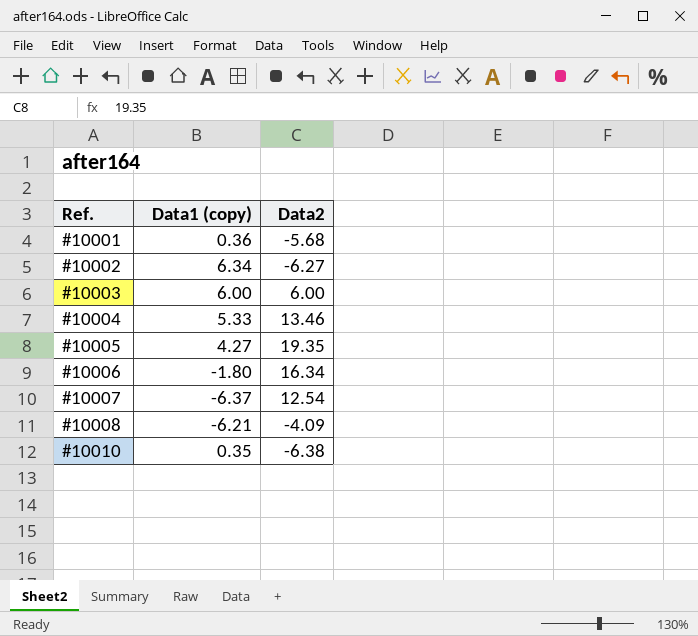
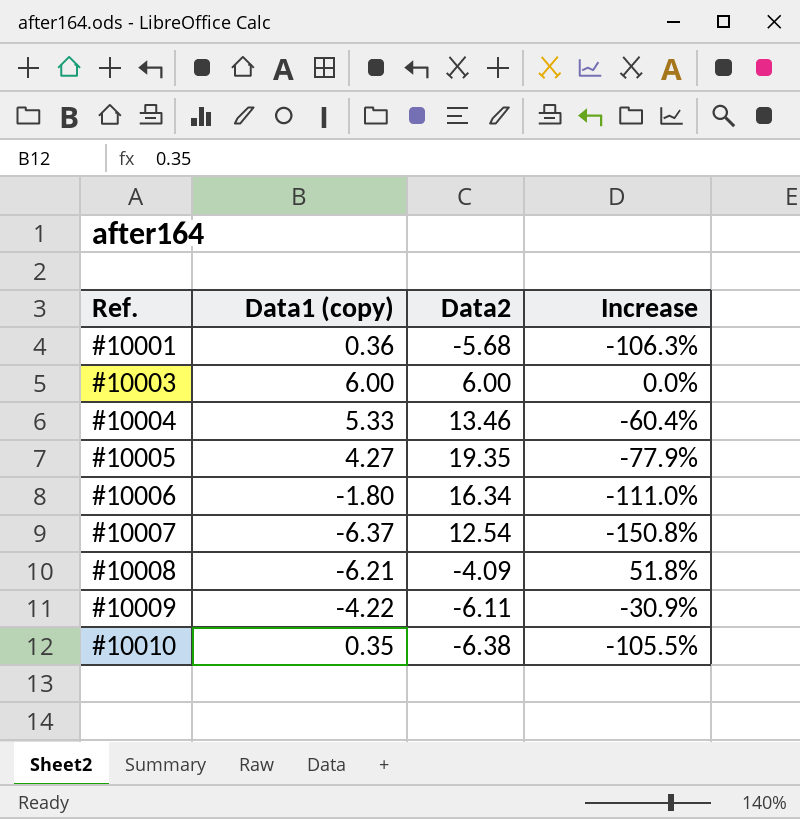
column Increase | formula: none -> ([Data1 (copy)] - [Data2]) / [Data2]
row #10002: 6.34 | -6.27 -> none
row #10009: none -> -4.22 | -6.11 | -30.9%

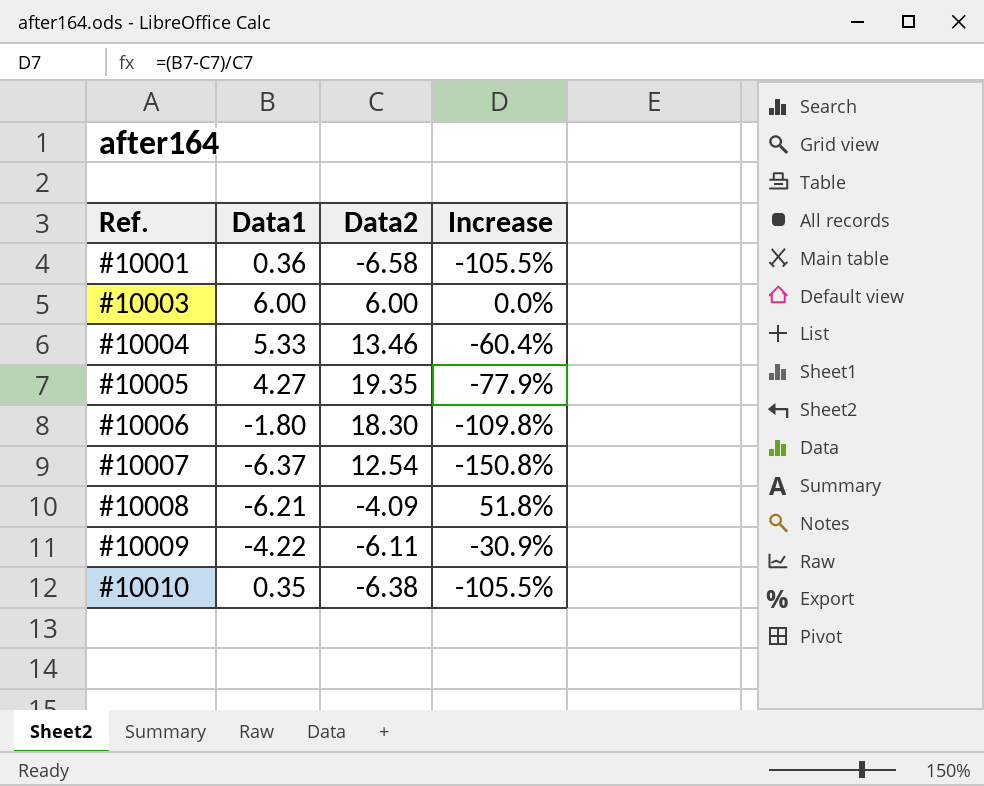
column name: Data1 (copy) -> Data1
#10001 | Data2: -5.68 -> -6.58
#10001 | Increase: -106.3% -> -105.5%
#10006 | Data2: 16.34 -> 18.30
#10006 | Increase: -111.0% -> -109.8%

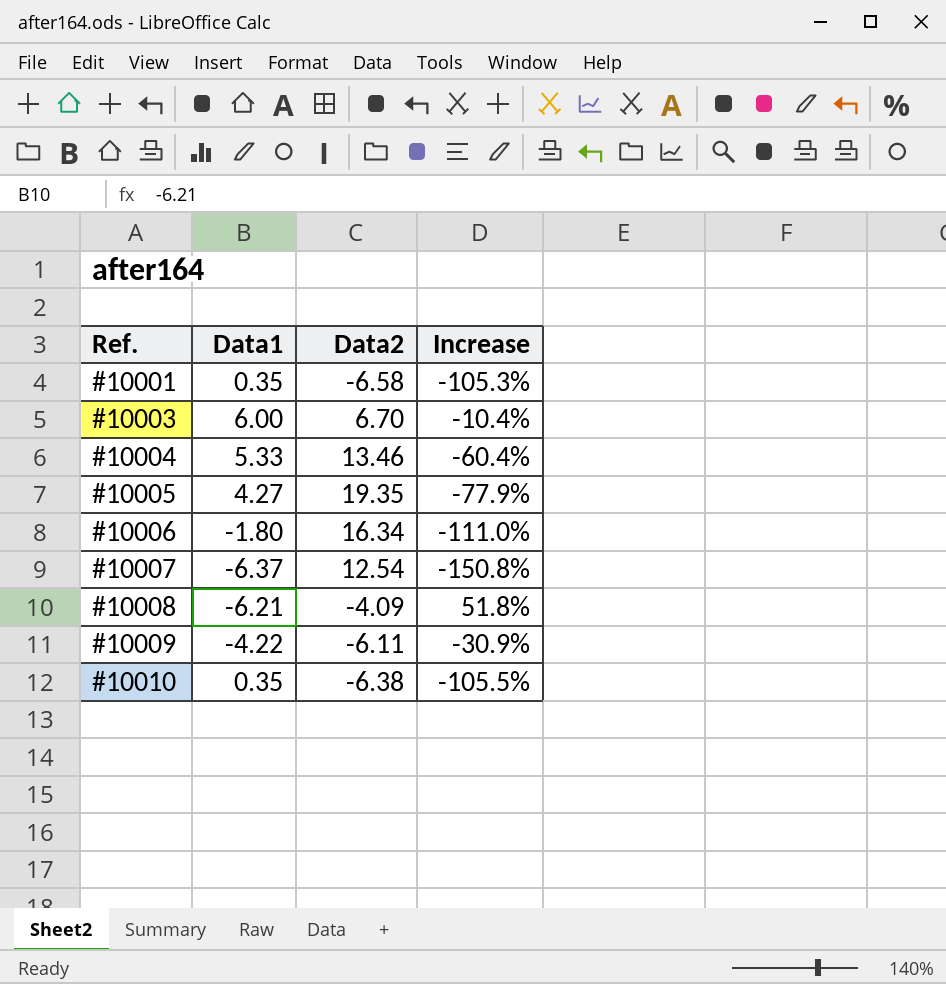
#10001 | Data1: 0.36 -> 0.35
#10001 | Increase: -105.5% -> -105.3%
#10003 | Data2: 6.00 -> 6.70
#10003 | Increase: 0.0% -> -10.4%
#10006 | Data2: 18.30 -> 16.34
#10006 | Increase: -109.8% -> -111.0%

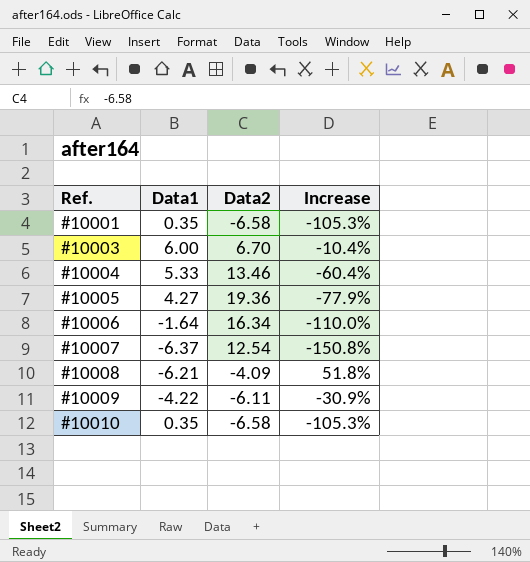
#10005 | Data2: 19.35 -> 19.36
#10006 | Data1: -1.80 -> -1.64
#10006 | Increase: -111.0% -> -110.0%
#10010 | Data2: -6.38 -> -6.58
#10010 | Increase: -105.5% -> -105.3%

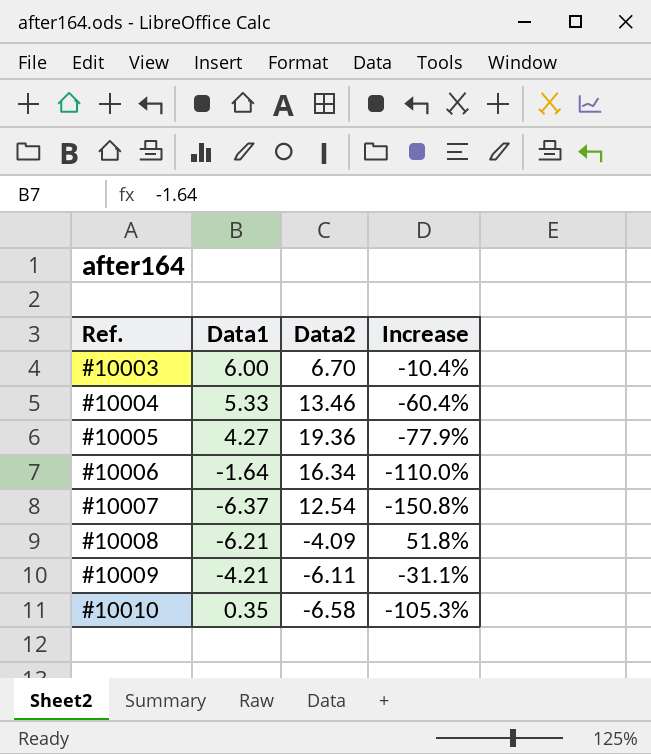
row #10001: 0.35 | -6.58 | -105.3% -> none
#10009 | Data1: -4.22 -> -4.21
#10009 | Increase: -30.9% -> -31.1%

